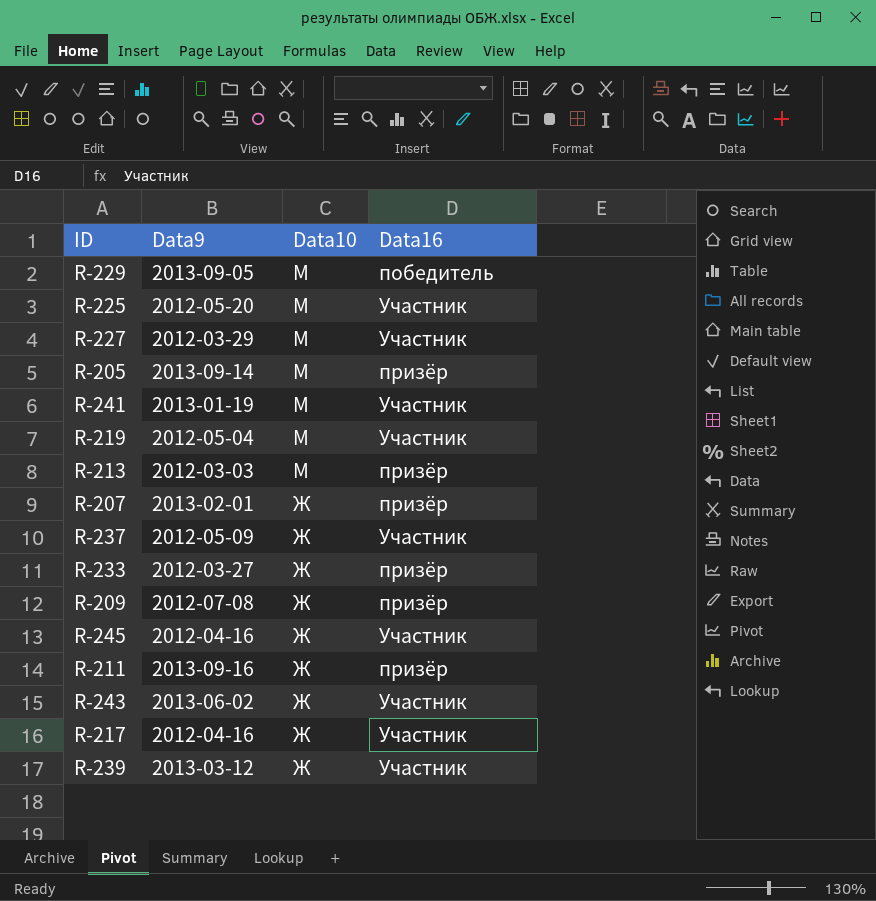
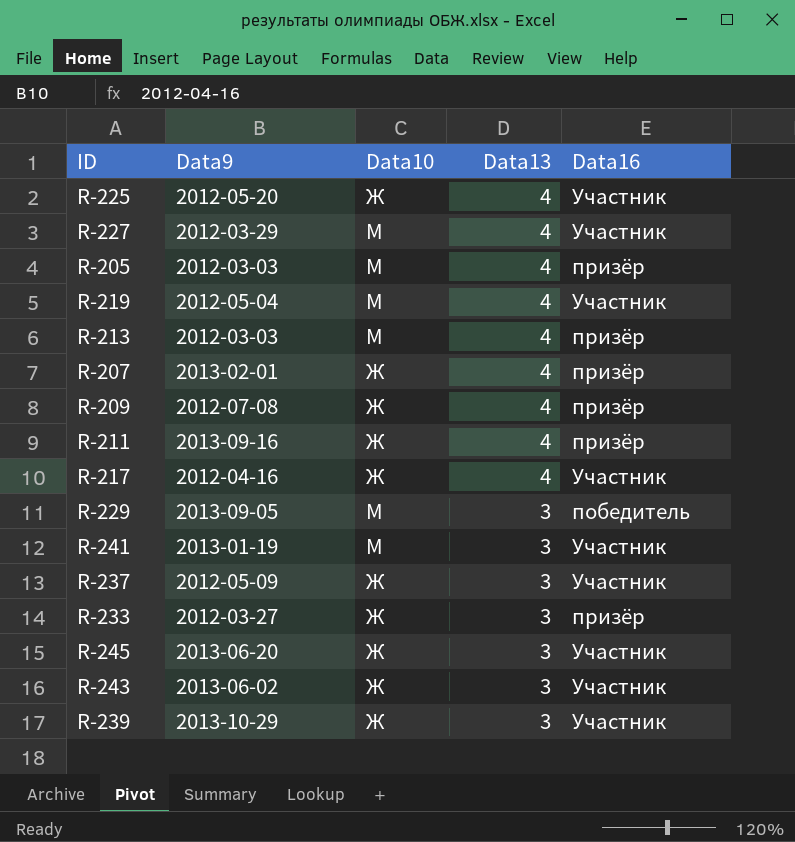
row order: Data10 descending -> Data13 descending
column Data13 | position: none -> 4
R-225 | Data10: М -> Ж
R-205 | Data9: 2013-09-14 -> 2012-03-03
R-245 | Data9: 2012-04-16 -> 2013-06-20
R-239 | Data9: 2013-03-12 -> 2013-10-29

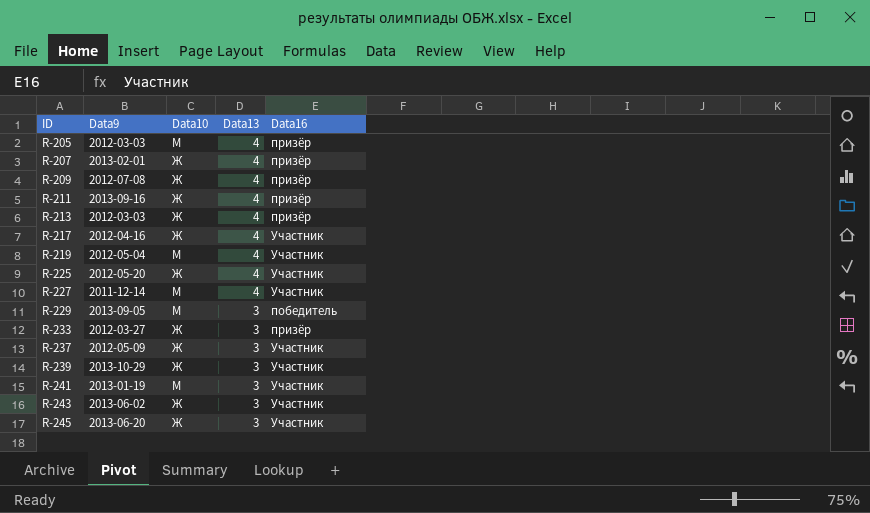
row order: Data13 descending -> ID ascending
R-213 | Data10: М -> Ж
R-227 | Data9: 2012-03-29 -> 2011-12-14

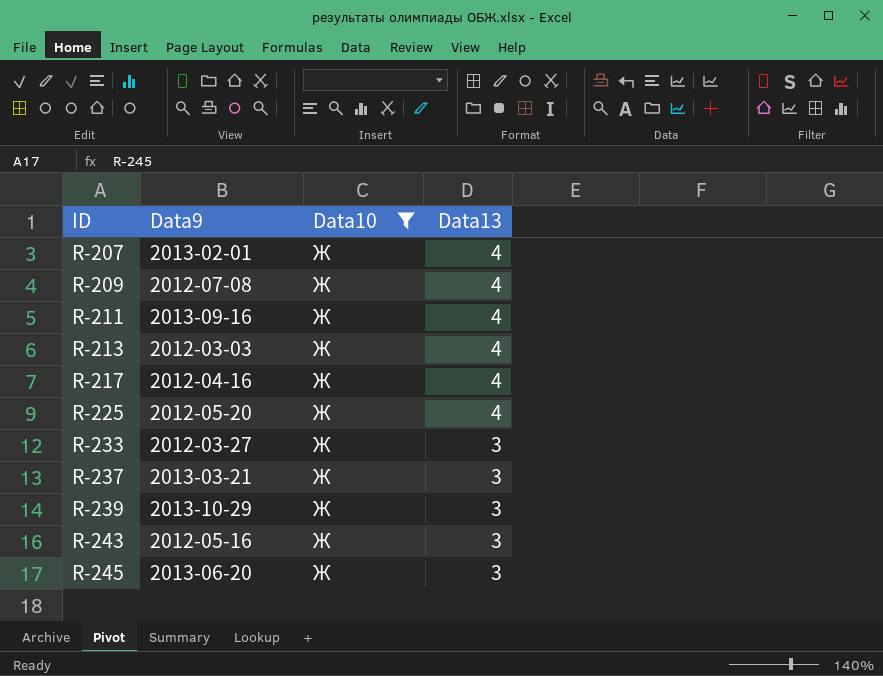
filter: none -> Data10 = Ж
column Data16 | position: 5 -> none
R-237 | Data9: 2012-05-09 -> 2013-03-21
R-243 | Data9: 2013-06-02 -> 2012-05-16

